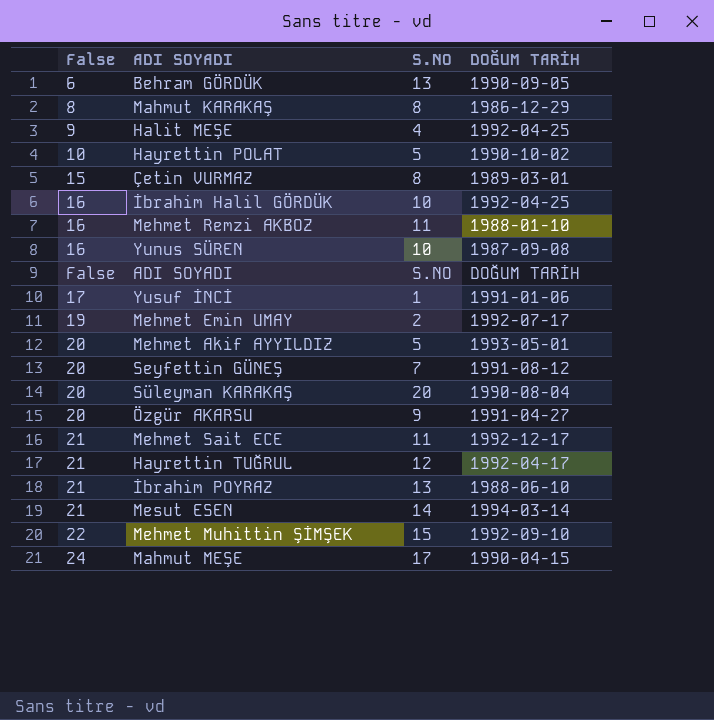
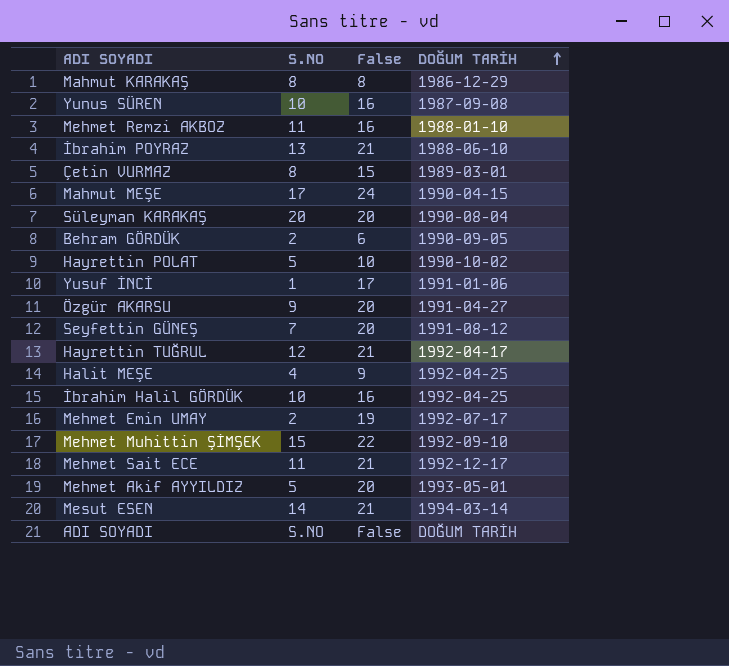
row order: none -> DOĞUM TARİH ascending
column False | position: 1 -> 3
Behram GÖRDÜK | S.NO: 13 -> 2

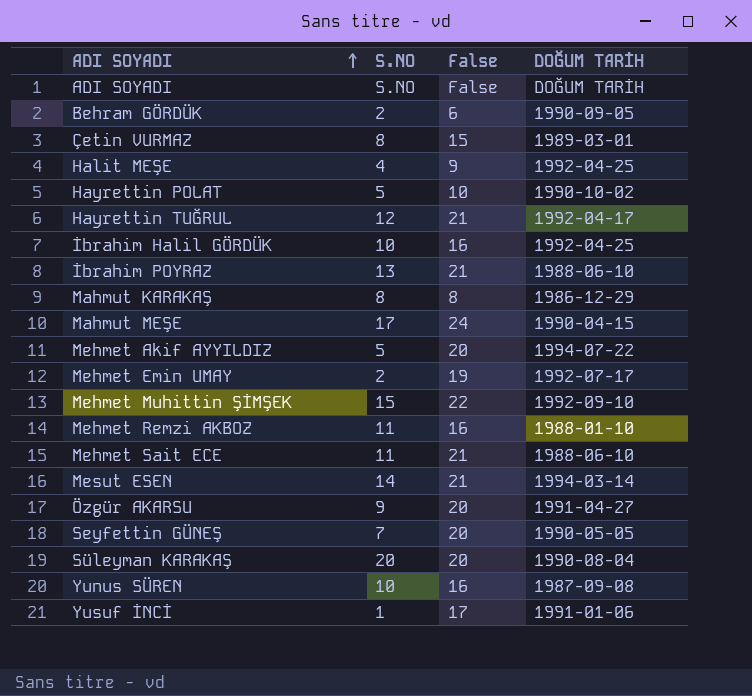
row order: DOĞUM TARİH ascending -> ADI SOYADI ascending
Mehmet Akif AYYILDIZ | DOĞUM TARİH: 1993-05-01 -> 1994-07-22
Mehmet Sait ECE | DOĞUM TARİH: 1992-12-17 -> 1988-06-10
Seyfettin GÜNEŞ | DOĞUM TARİH: 1991-08-12 -> 1990-05-05

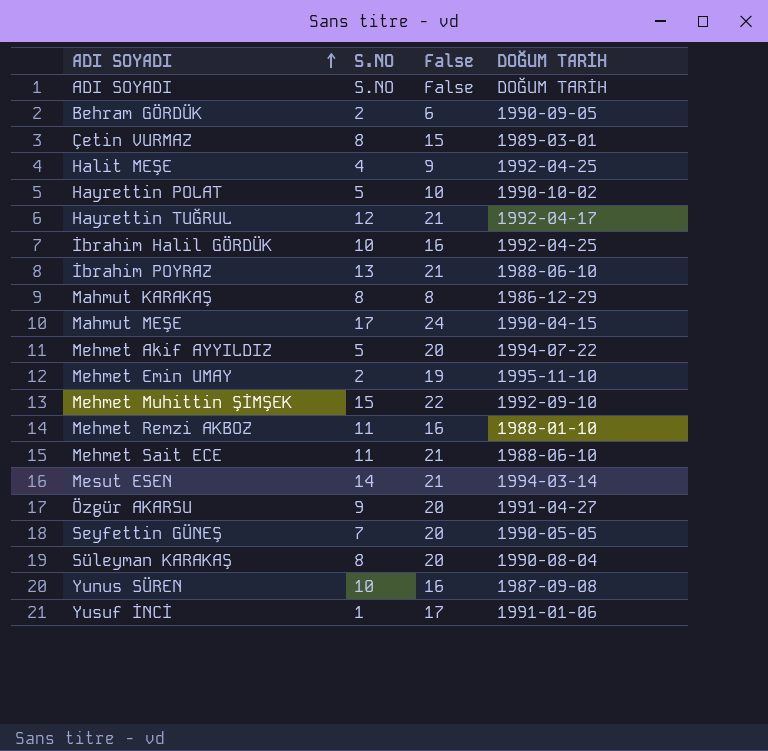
Mehmet Emin UMAY | DOĞUM TARİH: 1992-07-17 -> 1995-11-10
Süleyman KARAKAŞ | S.NO: 20 -> 8

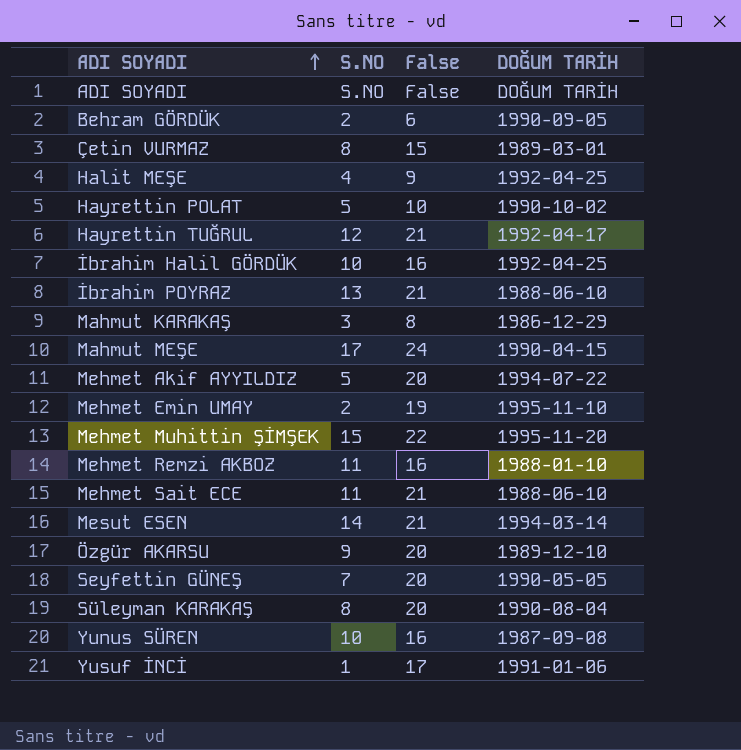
Mahmut KARAKAŞ | S.NO: 8 -> 3
Mehmet Muhittin ŞİMŞEK | DOĞUM TARİH: 1992-09-10 -> 1995-11-20
Özgür AKARSU | DOĞUM TARİH: 1991-04-27 -> 1989-12-10

